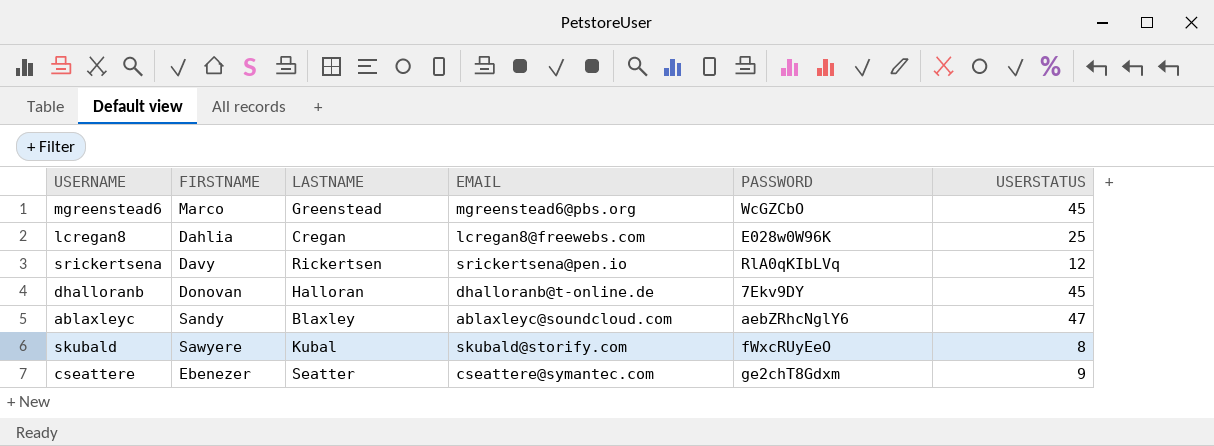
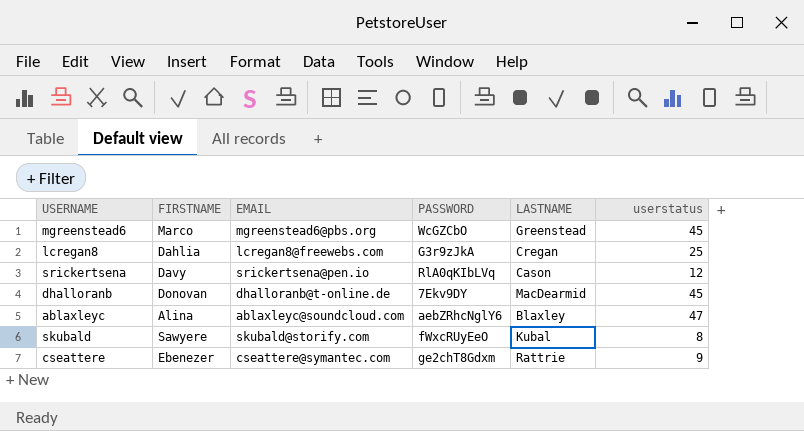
column LASTNAME | position: 3 -> 5
column name: USERSTATUS -> userstatus
lcregan8 | PASSWORD: E028w0W96K -> G3r9zJkA
srickertsena | LASTNAME: Rickertsen -> Cason
dhalloranb | LASTNAME: Halloran -> MacDearmid
ablaxleyc | FIRSTNAME: Sandy -> Alina
cseattere | LASTNAME: Seatter -> Rattrie

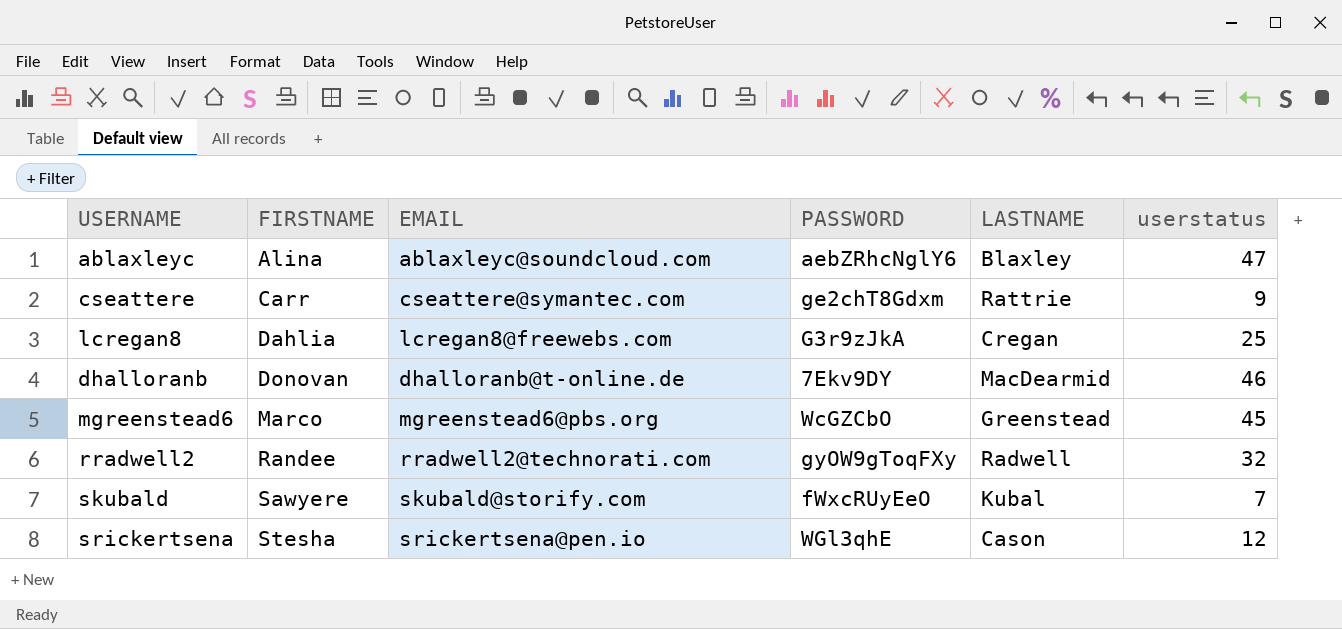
row order: none -> FIRSTNAME ascending
cseattere | FIRSTNAME: Ebenezer -> Carr
dhalloranb | userstatus: 45 -> 46
row rradwell2: none -> Randee | rradwell2@technorati.com | gyOW9gToqFXy | Radwell | 32
skubald | userstatus: 8 -> 7
srickertsena | FIRSTNAME: Davy -> Stesha
srickertsena | PASSWORD: RlA0qKIbLVq -> WGl3qhE

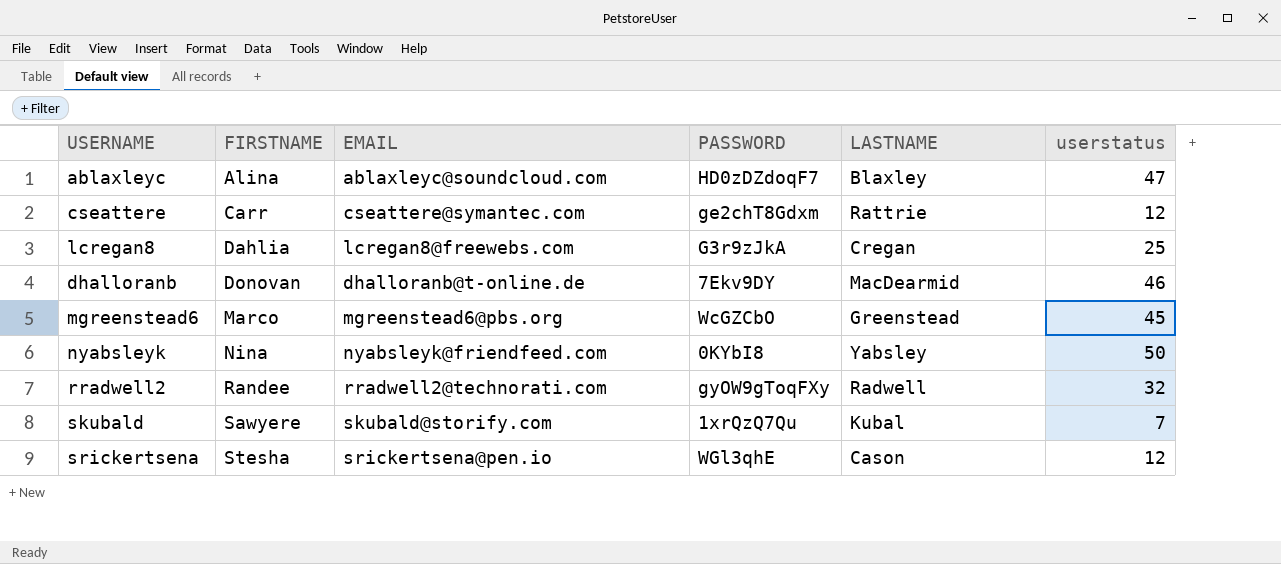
ablaxleyc | PASSWORD: aebZRhcNglY6 -> HD0zDZdoqF7
cseattere | userstatus: 9 -> 12
row nyabsleyk: none -> Nina | nyabsleyk@friendfeed.com | 0KYbI8 | Yabsley | 50
skubald | PASSWORD: fWxcRUyEeO -> 1xrQzQ7Qu

